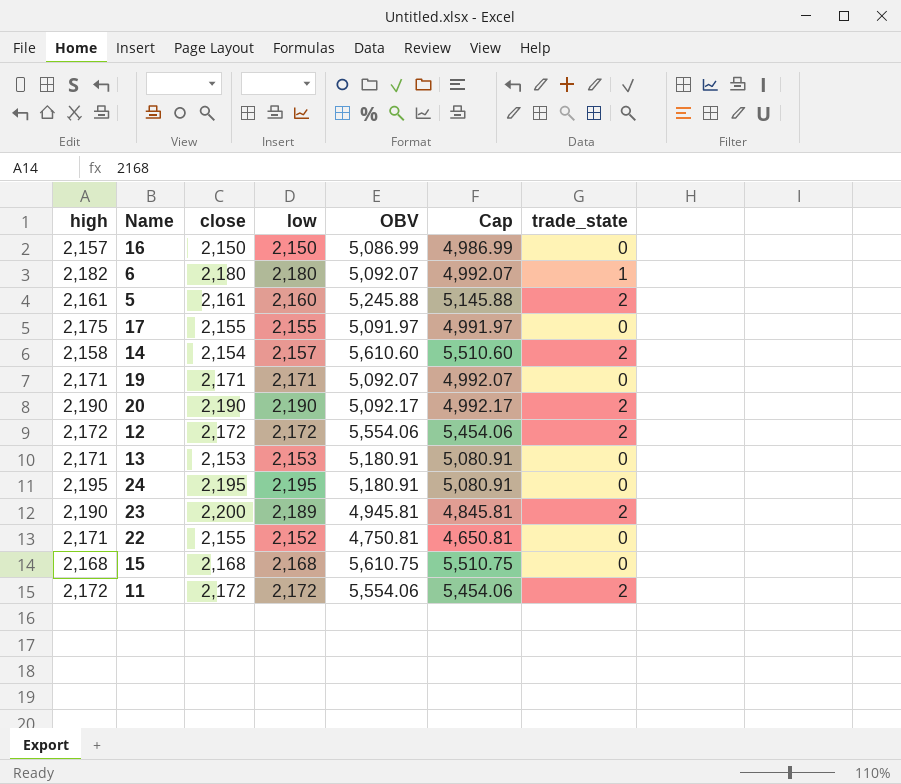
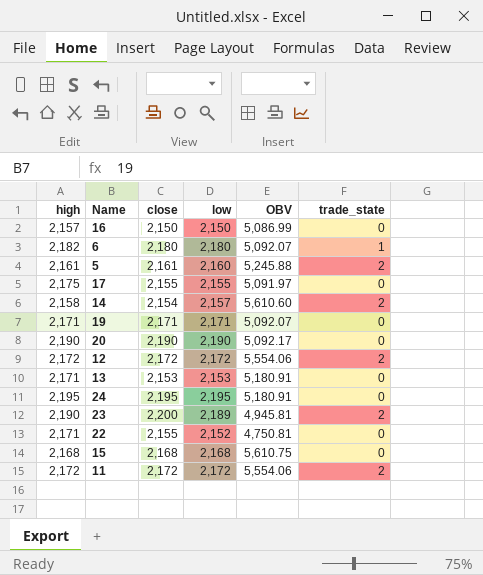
column Cap | formula: [OBV] - 100 -> none
20 | trade_state: 2 -> 0

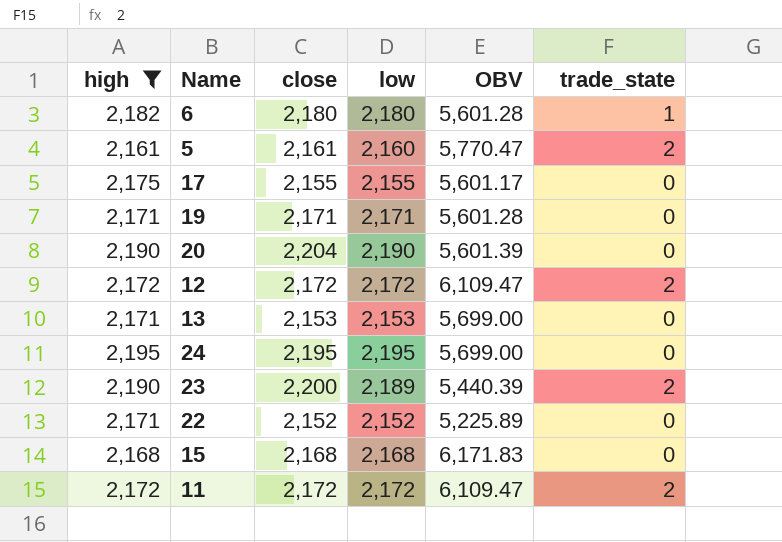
filter: none -> high >= 2,161
6 | OBV: 5,092.07 -> 5,601.28
5 | OBV: 5,245.88 -> 5,770.47
17 | OBV: 5,091.97 -> 5,601.17
19 | OBV: 5,092.07 -> 5,601.28
20 | close: 2,190 -> 2,204
20 | OBV: 5,092.17 -> 5,601.39
12 | OBV: 5,554.06 -> 6,109.47
13 | OBV: 5,180.91 -> 5,699.00
24 | OBV: 5,180.91 -> 5,699.00
23 | OBV: 4,945.81 -> 5,440.39
22 | close: 2,155 -> 2,152
22 | OBV: 4,750.81 -> 5,225.89
15 | OBV: 5,610.75 -> 6,171.83
11 | OBV: 5,554.06 -> 6,109.47

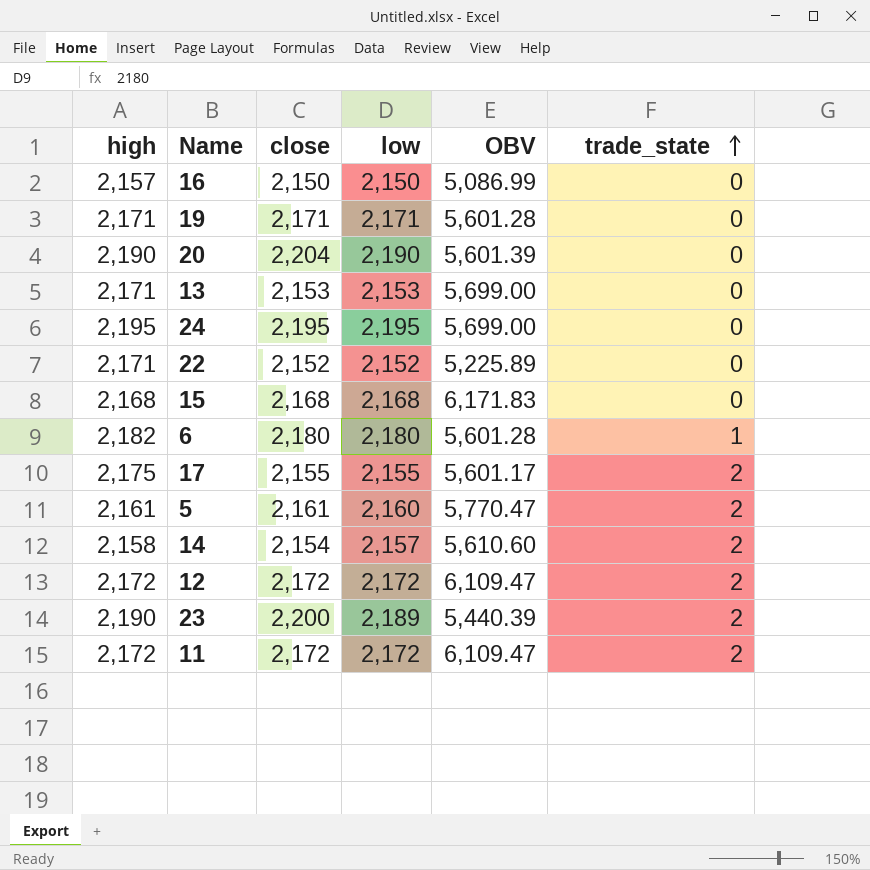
filter: high >= 2,161 -> none
row order: none -> trade_state ascending
17 | trade_state: 0 -> 2

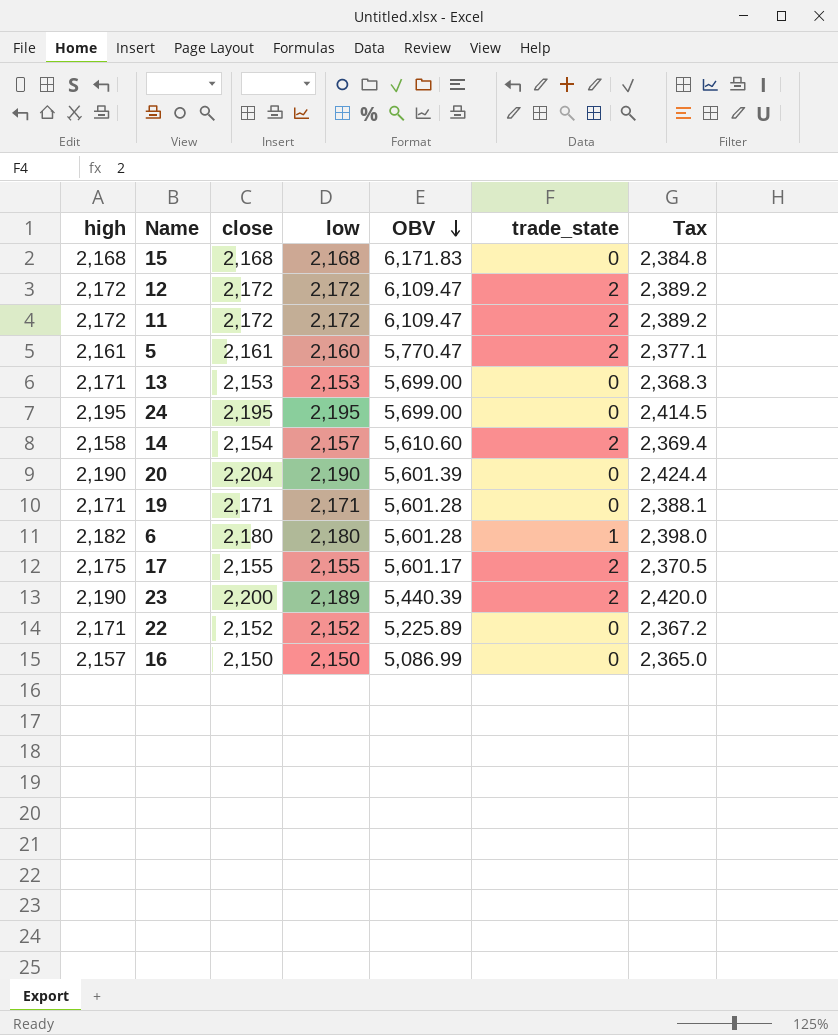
row order: trade_state ascending -> OBV descending
column Tax | formula: none -> [close] * 1.1

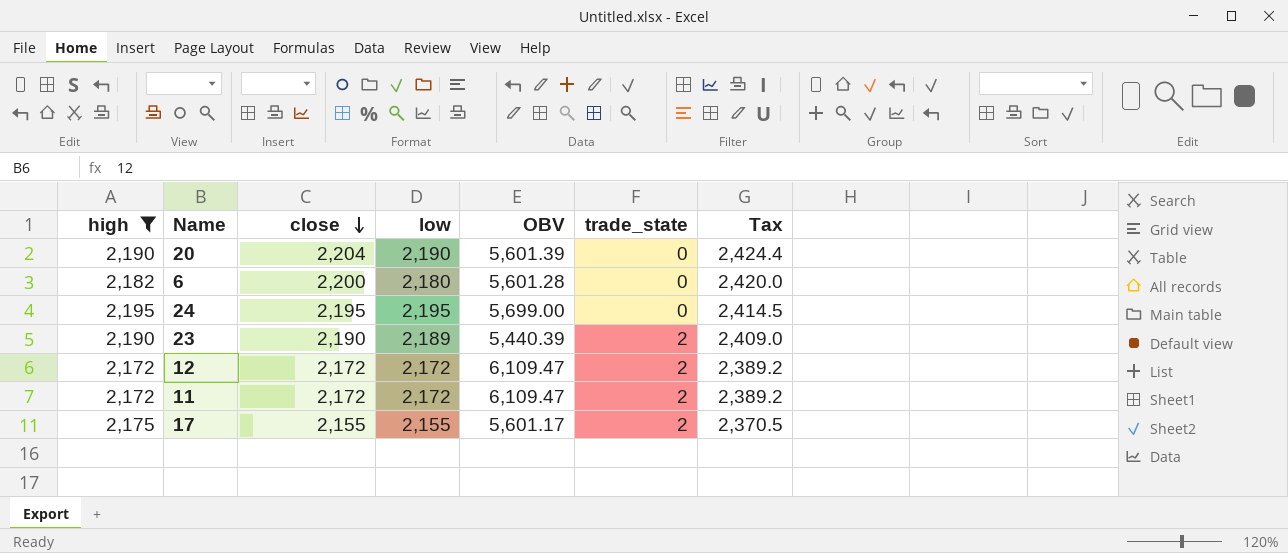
filter: none -> high >= 2,172
row order: OBV descending -> close descending
6 | close: 2,180 -> 2,200
6 | trade_state: 1 -> 0
6 | Tax: 2,398.0 -> 2,420.0
23 | close: 2,200 -> 2,190
23 | Tax: 2,420.0 -> 2,409.0

